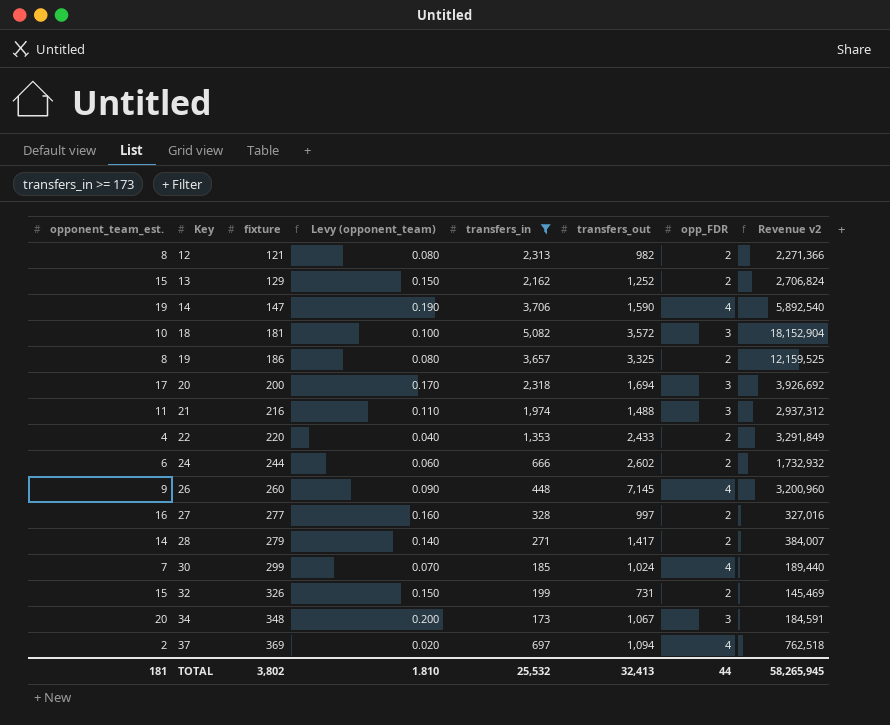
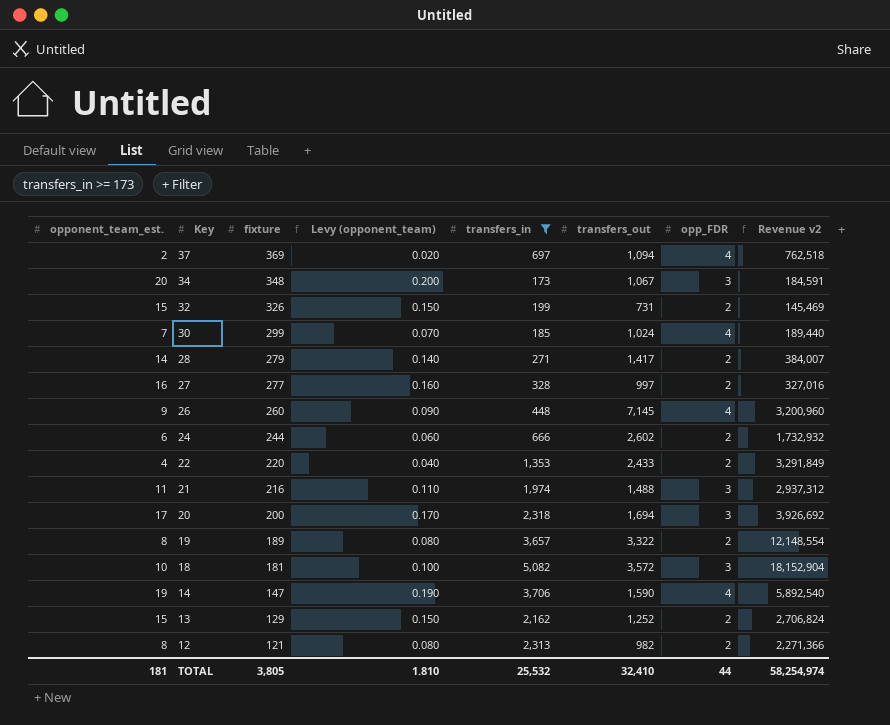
row order: Key ascending -> Key descending
19 | fixture: 186 -> 189
19 | transfers_out: 3,325 -> 3,322
19 | Revenue v2: 12,159,525 -> 12,148,554
TOTAL | fixture: 3,802 -> 3,805
TOTAL | transfers_out: 32,413 -> 32,410
TOTAL | Revenue v2: 58,265,945 -> 58,254,974

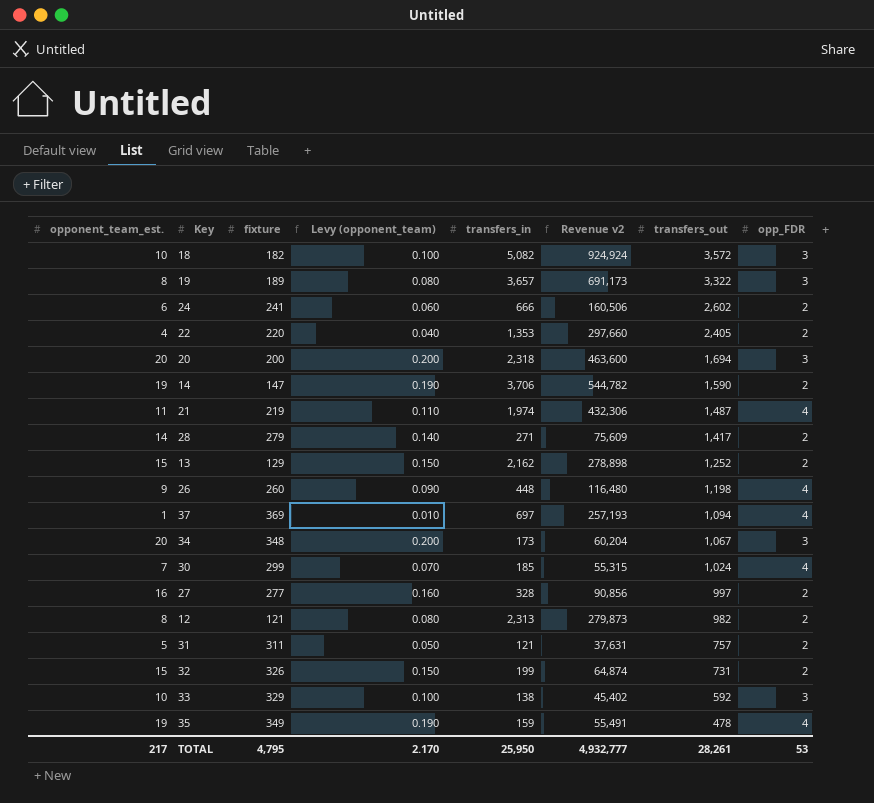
filter: transfers_in >= 173 -> none
row order: Key descending -> transfers_out descending
column Revenue v2 | formula: [transfers_in] * [transfers_out] -> [fixture] * [transfers_in]
column Revenue v2 | position: 8 -> 6
18 | fixture: 181 -> 182
19 | opp_FDR: 2 -> 3
24 | fixture: 244 -> 241
22 | transfers_out: 2,433 -> 2,405
20 | opponent_team_est.: 17 -> 20
20 | Levy (opponent_team): 0.170 -> 0.200
14 | opp_FDR: 4 -> 2
21 | fixture: 216 -> 219
21 | transfers_out: 1,488 -> 1,487
21 | opp_FDR: 3 -> 4
26 | transfers_out: 7,145 -> 1,198
37 | opponent_team_est.: 2 -> 1
37 | Levy (opponent_team): 0.020 -> 0.010
TOTAL | opponent_team_est.: 181 -> 217
TOTAL | fixture: 3,805 -> 4,795
TOTAL | Levy (opponent_team): 1.810 -> 2.170
TOTAL | transfers_in: 25,532 -> 25,950
TOTAL | Revenue v2: 58,254,974 -> 4,932,777
TOTAL | transfers_out: 32,410 -> 28,261
TOTAL | opp_FDR: 44 -> 53

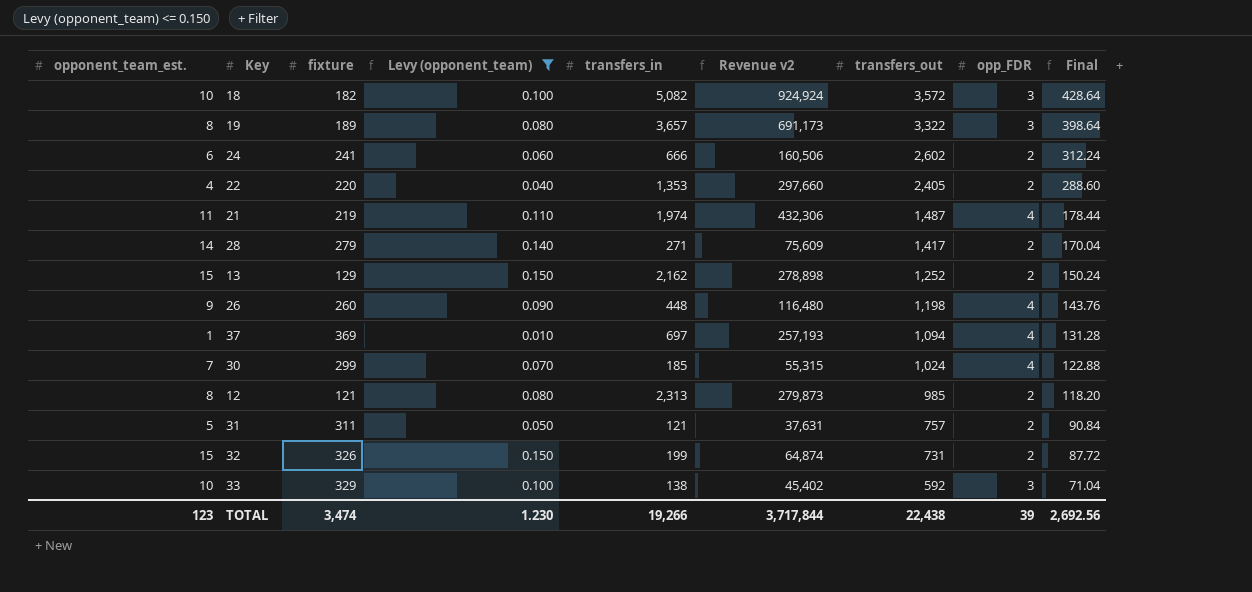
filter: none -> Levy (opponent_team) <= 0.150
column Final | formula: none -> [transfers_out] * 0.12
12 | transfers_out: 982 -> 985
TOTAL | opponent_team_est.: 217 -> 123
TOTAL | fixture: 4,795 -> 3,474
TOTAL | Levy (opponent_team): 2.170 -> 1.230
TOTAL | transfers_in: 25,950 -> 19,266
TOTAL | Revenue v2: 4,932,777 -> 3,717,844
TOTAL | transfers_out: 28,261 -> 22,438
TOTAL | opp_FDR: 53 -> 39

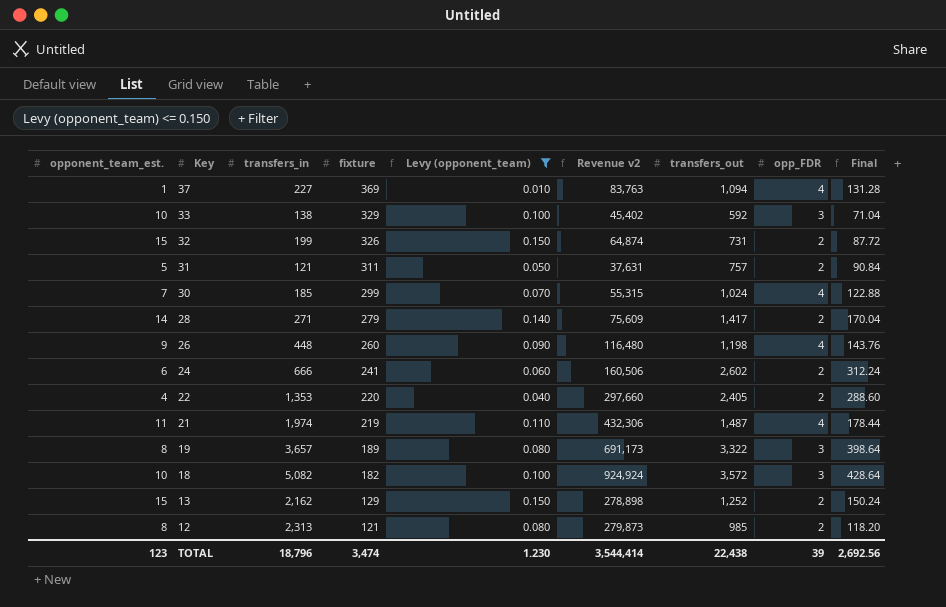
row order: transfers_out descending -> Key descending
column transfers_in | position: 5 -> 3
37 | transfers_in: 697 -> 227
37 | Revenue v2: 257,193 -> 83,763
TOTAL | transfers_in: 19,266 -> 18,796
TOTAL | Revenue v2: 3,717,844 -> 3,544,414

